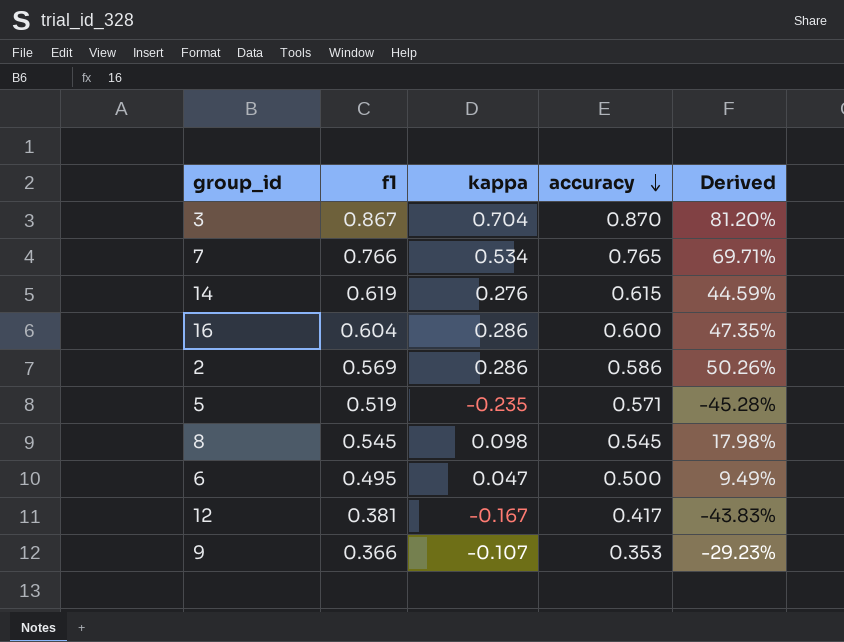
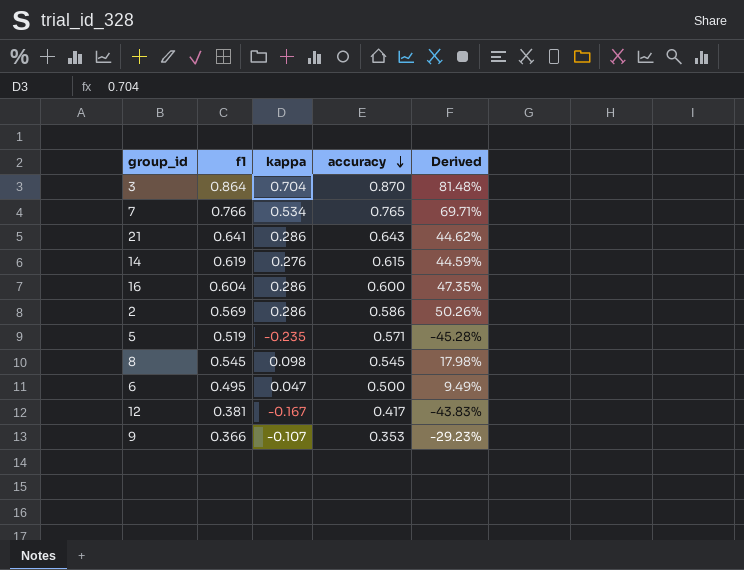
3 | f1: 0.867 -> 0.864
3 | Derived: 81.20% -> 81.48%
row 21: none -> 0.641 | 0.286 | 0.643 | 44.62%

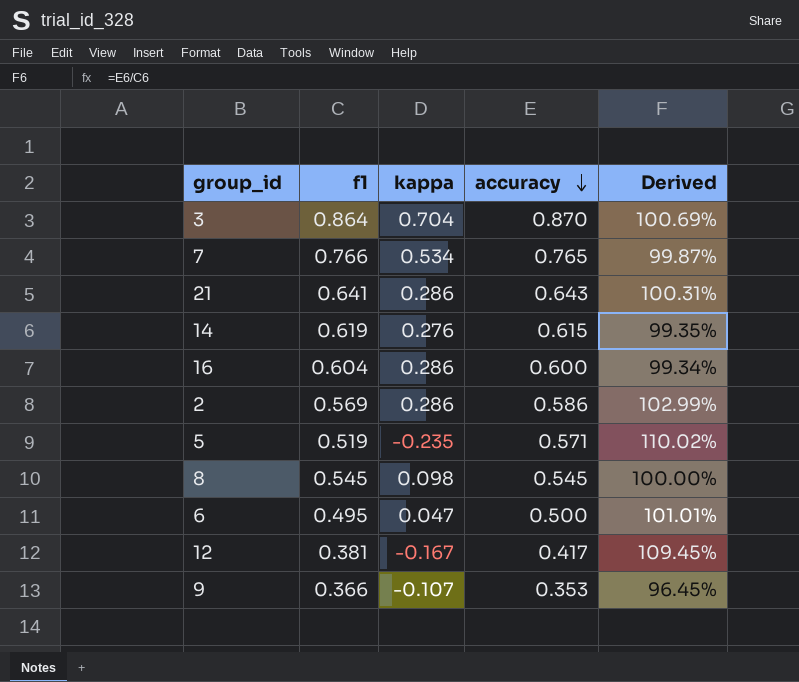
column Derived | formula: [kappa] / [f1] -> [accuracy] / [f1]

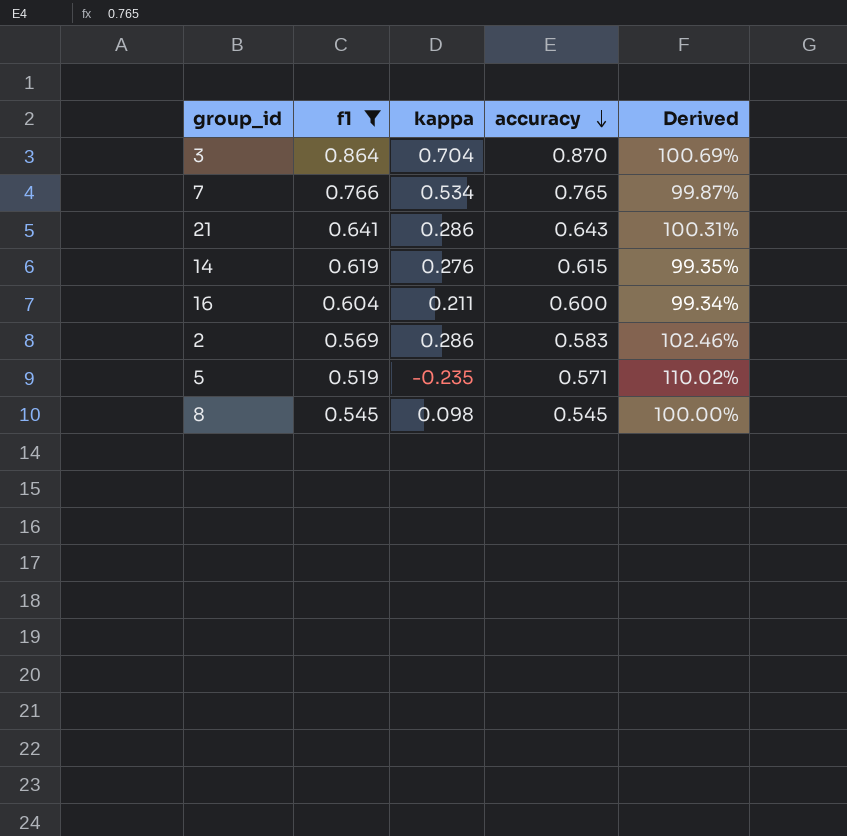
filter: none -> f1 >= 0.519
16 | kappa: 0.286 -> 0.211
2 | accuracy: 0.586 -> 0.583
2 | Derived: 102.99% -> 102.46%

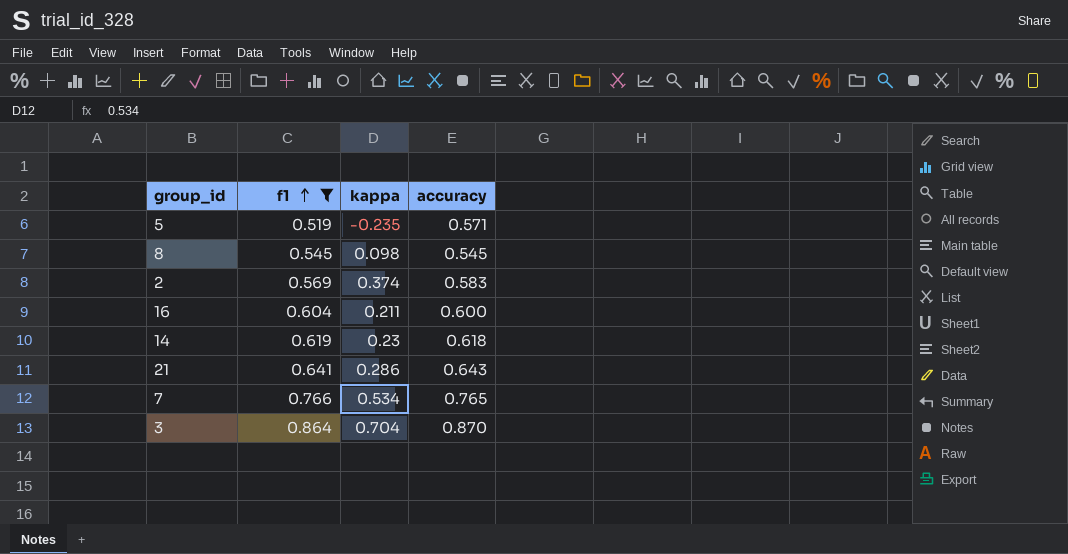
row order: accuracy descending -> f1 ascending
column Derived | formula: [accuracy] / [f1] -> none
2 | kappa: 0.286 -> 0.374
14 | kappa: 0.276 -> 0.23
14 | accuracy: 0.615 -> 0.618

